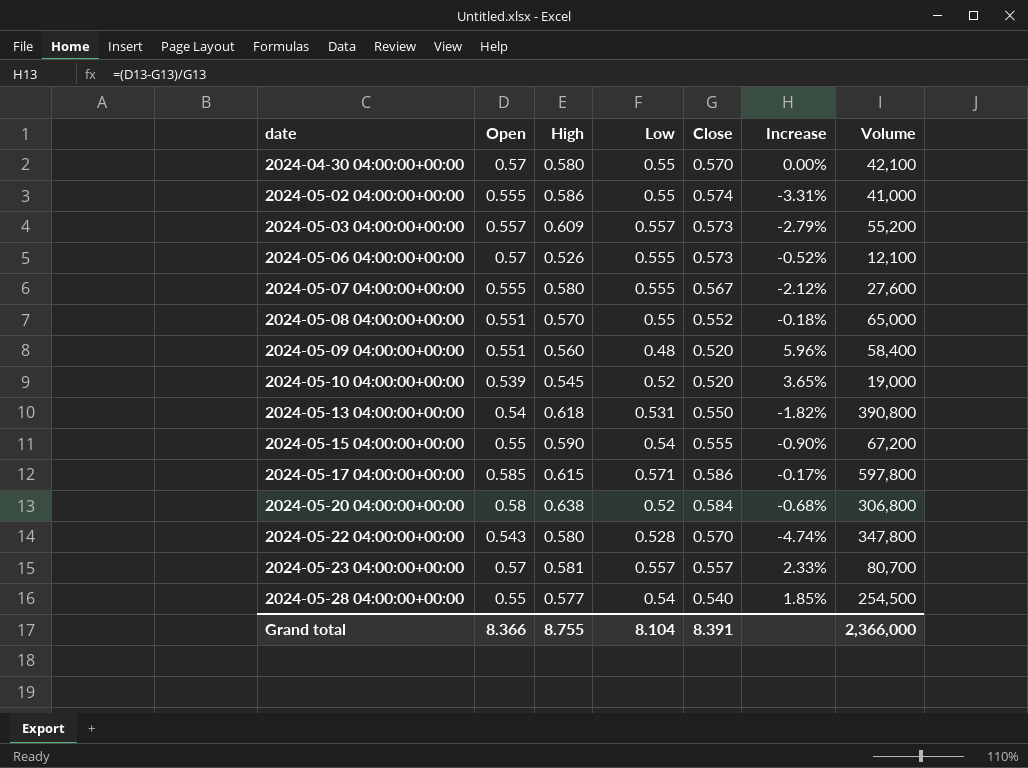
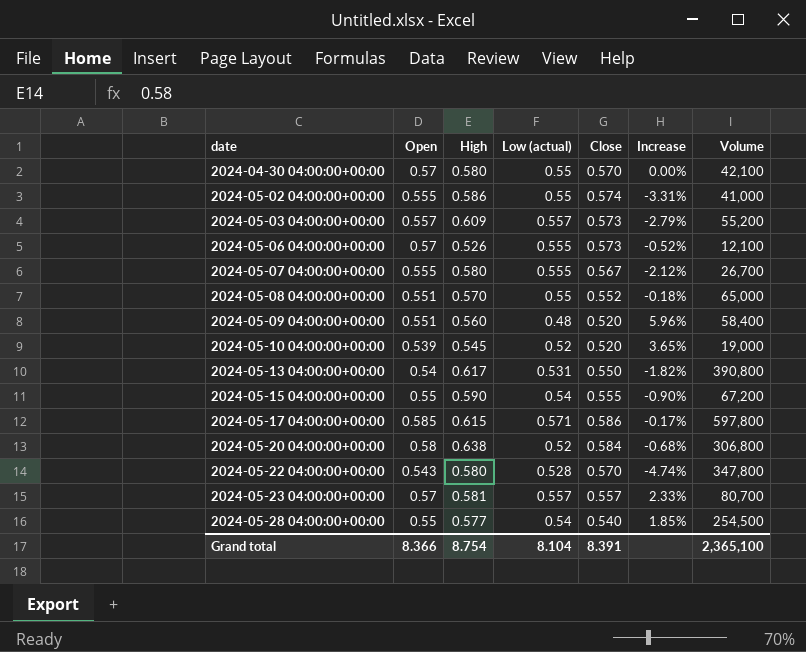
column name: Low -> Low (actual)
2024-05-07 04:00:00+00:00 | Volume: 27,600 -> 26,700
2024-05-13 04:00:00+00:00 | High: 0.618 -> 0.617
Grand total | High: 8.755 -> 8.754
Grand total | Volume: 2,366,000 -> 2,365,100

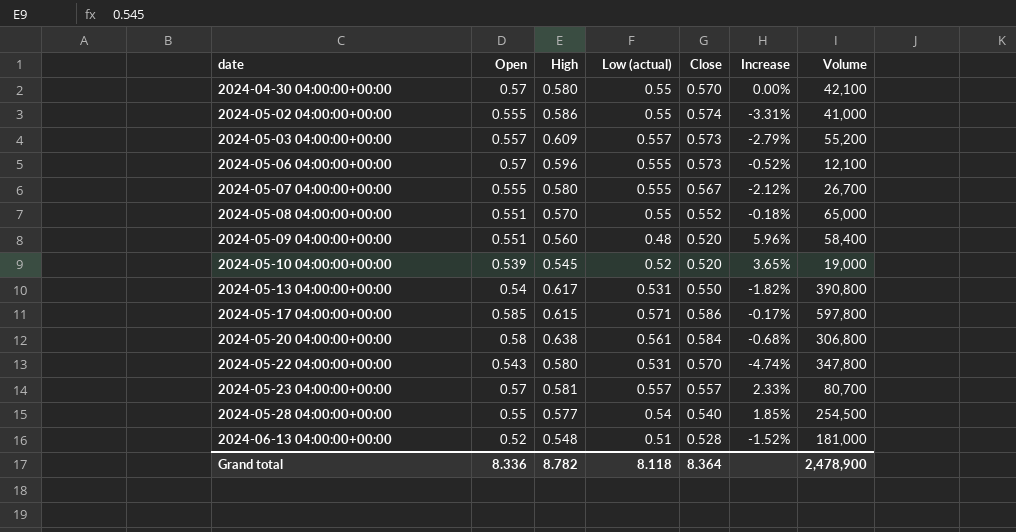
row 2024-05-15 04:00:00+00:00: 0.55 | 0.590 | 0.54 | 0.555 | -0.90% | 67,200 -> none
2024-05-06 04:00:00+00:00 | High: 0.526 -> 0.596
2024-05-20 04:00:00+00:00 | Low (actual): 0.52 -> 0.561
2024-05-22 04:00:00+00:00 | Low (actual): 0.528 -> 0.531
row 2024-06-13 04:00:00+00:00: none -> 0.52 | 0.548 | 0.51 | 0.528 | -1.52% | 181,000
Grand total | Open: 8.366 -> 8.336
Grand total | High: 8.754 -> 8.782
Grand total | Low (actual): 8.104 -> 8.118
Grand total | Close: 8.391 -> 8.364
Grand total | Volume: 2,365,100 -> 2,478,900

